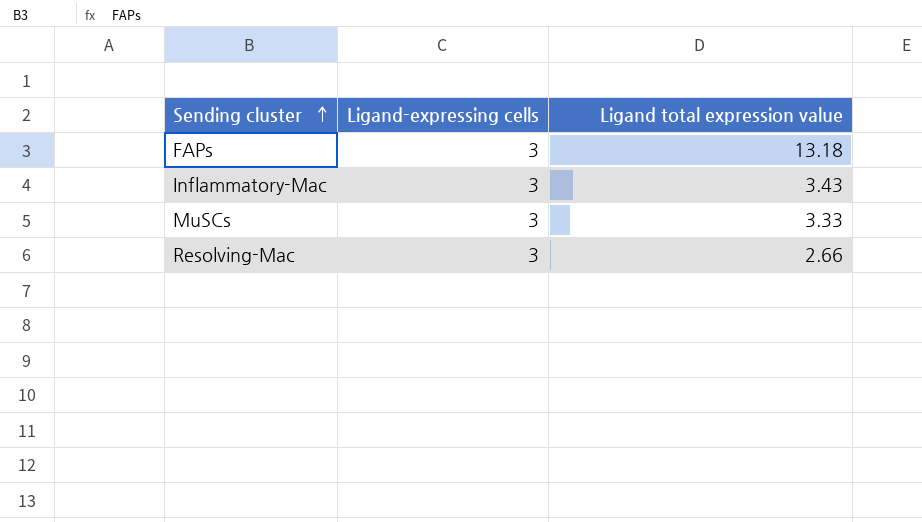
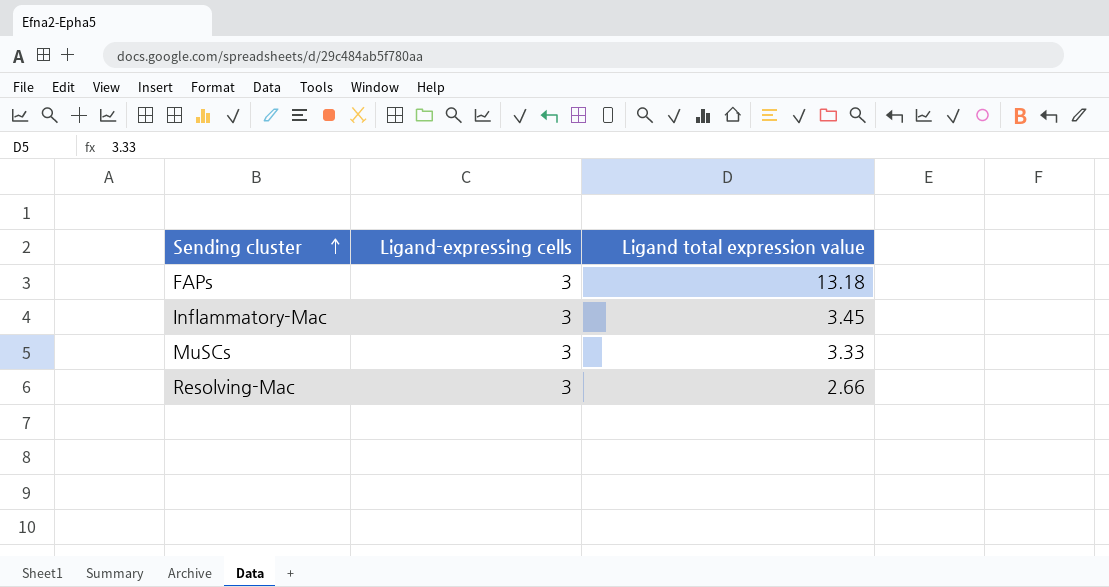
Inflammatory-Mac | Ligand total expression value: 3.43 -> 3.45

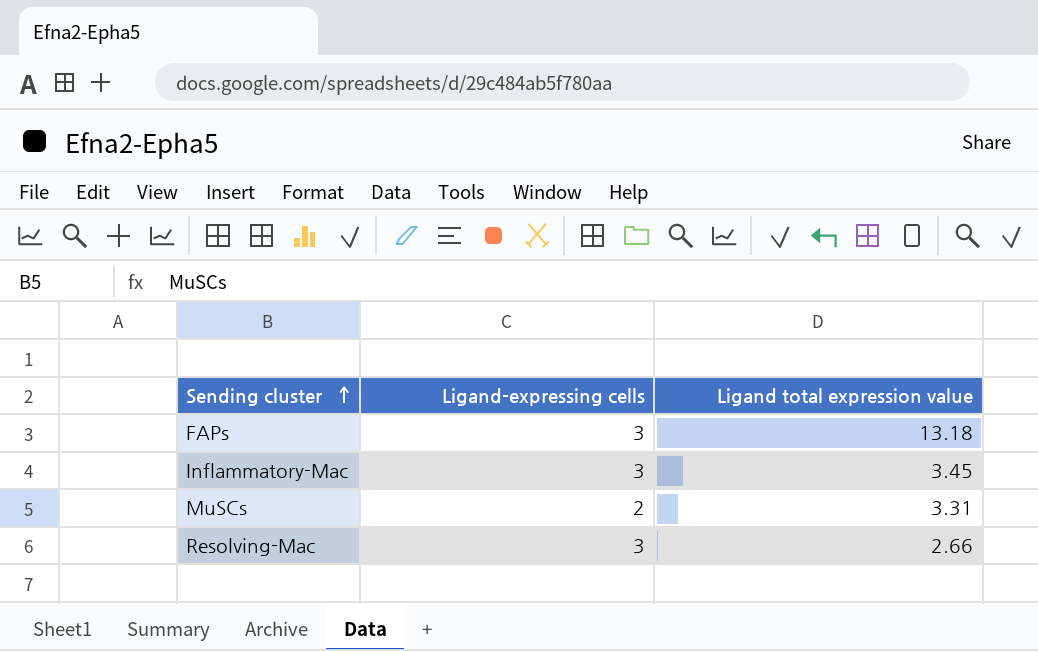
MuSCs | Ligand-expressing cells: 3 -> 2
MuSCs | Ligand total expression value: 3.33 -> 3.31

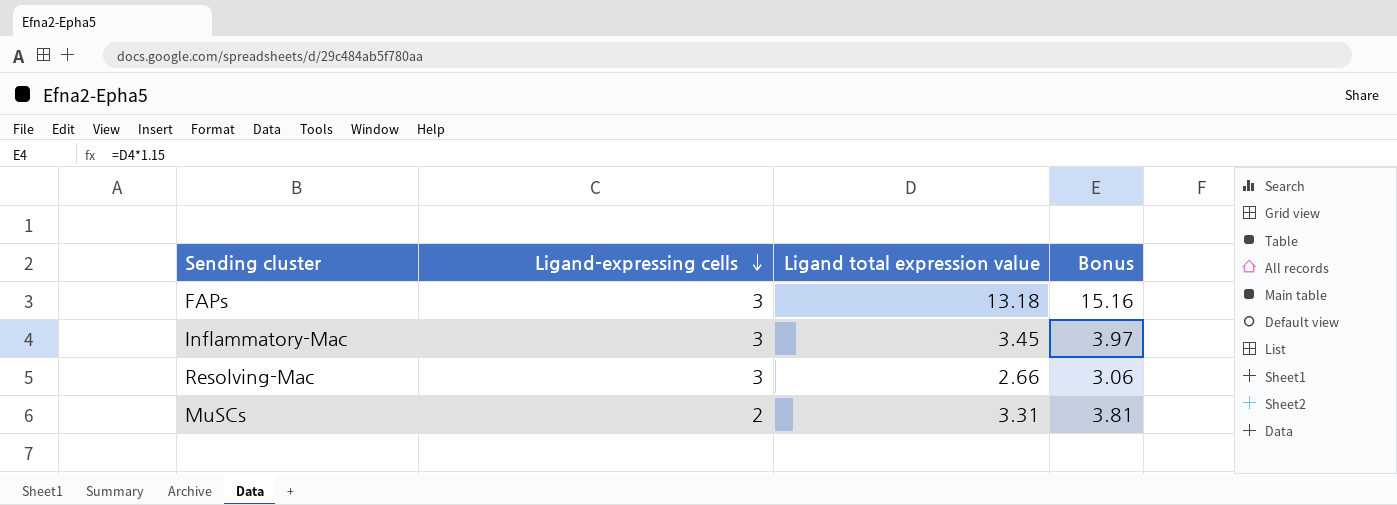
row order: Sending cluster ascending -> Ligand-expressing cells descending
column Bonus | formula: none -> [Ligand total expression value] * 1.15

